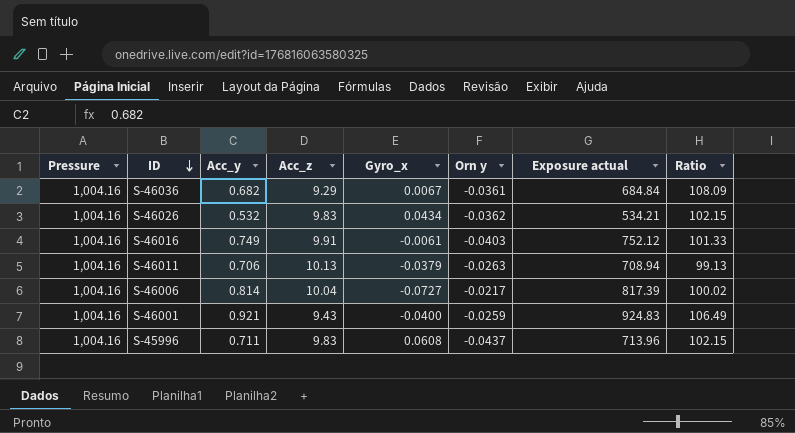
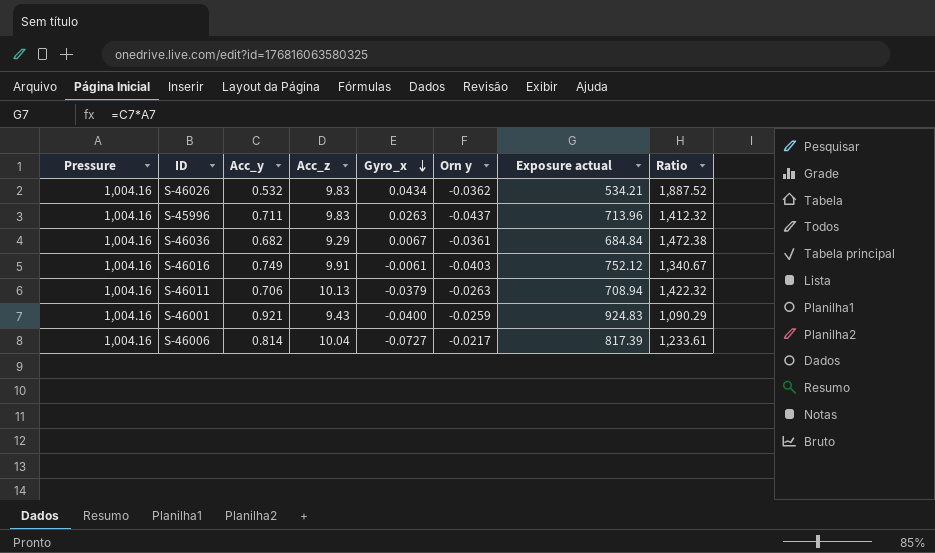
row order: ID descending -> Gyro_x descending
column Ratio | formula: [Pressure] / [Acc_z] -> [Pressure] / [Acc_y]
S-45996 | Gyro_x: 0.0608 -> 0.0263

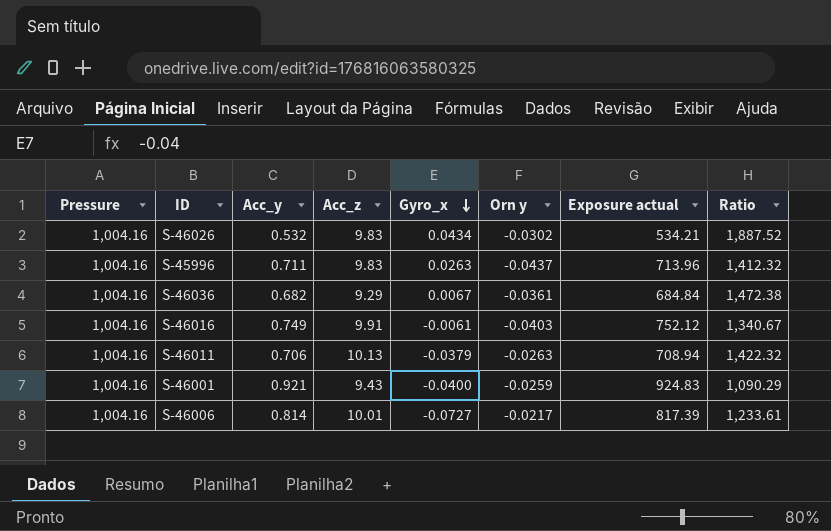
S-46026 | Orn y: -0.0362 -> -0.0302
S-46006 | Acc_z: 10.04 -> 10.01

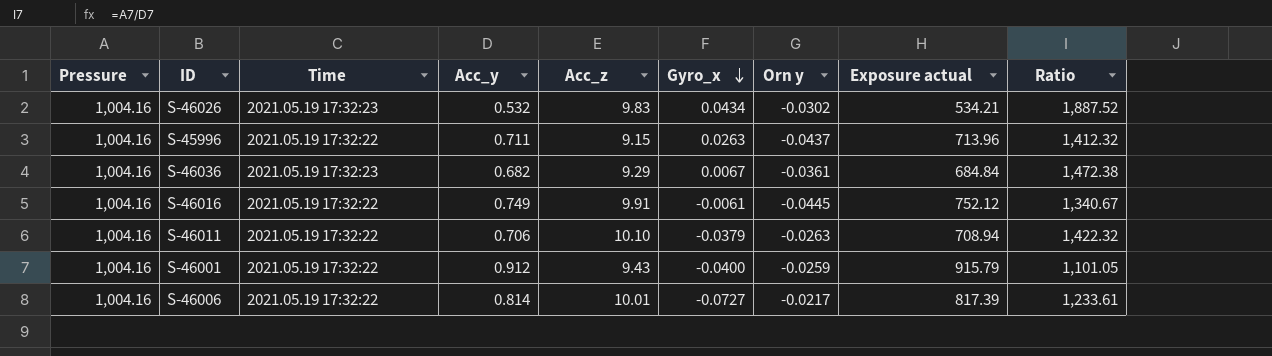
column Time | position: none -> 3
S-45996 | Acc_z: 9.83 -> 9.15
S-46016 | Orn y: -0.0403 -> -0.0445
S-46011 | Acc_z: 10.13 -> 10.10
S-46001 | Acc_y: 0.921 -> 0.912
S-46001 | Exposure actual: 924.83 -> 915.79
S-46001 | Ratio: 1,090.29 -> 1,101.05

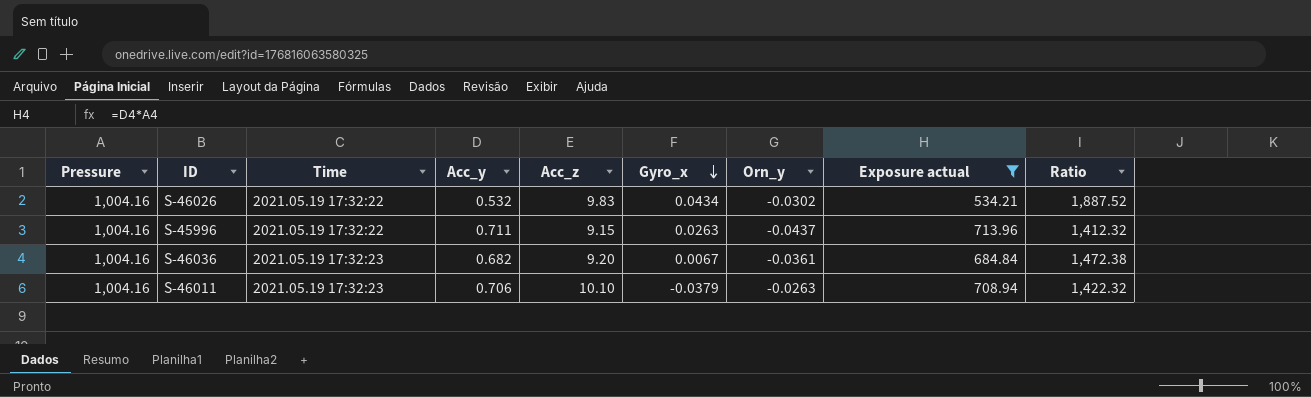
filter: none -> Exposure actual <= 713.96
column name: Orn y -> Orn_y
S-46026 | Time: 2021.05.19 17:32:23 -> 2021.05.19 17:32:22
S-46036 | Acc_z: 9.29 -> 9.20
S-46011 | Time: 2021.05.19 17:32:22 -> 2021.05.19 17:32:23

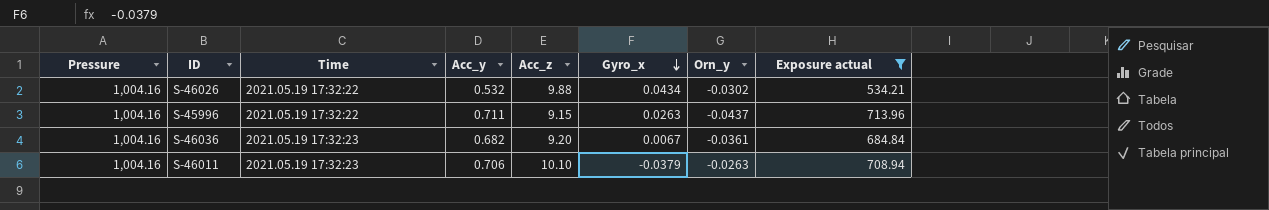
column Ratio | formula: [Pressure] / [Acc_y] -> none
S-46026 | Acc_z: 9.83 -> 9.88

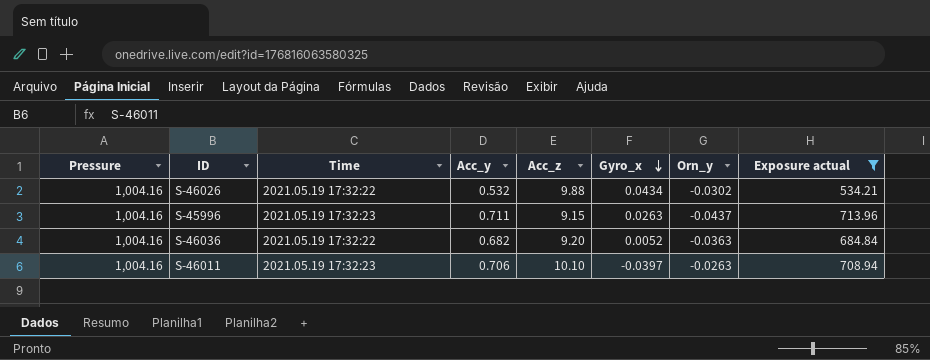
S-45996 | Time: 2021.05.19 17:32:22 -> 2021.05.19 17:32:23
S-46036 | Time: 2021.05.19 17:32:23 -> 2021.05.19 17:32:22
S-46036 | Gyro_x: 0.0067 -> 0.0052
S-46036 | Orn_y: -0.0361 -> -0.0363
S-46011 | Gyro_x: -0.0379 -> -0.0397

